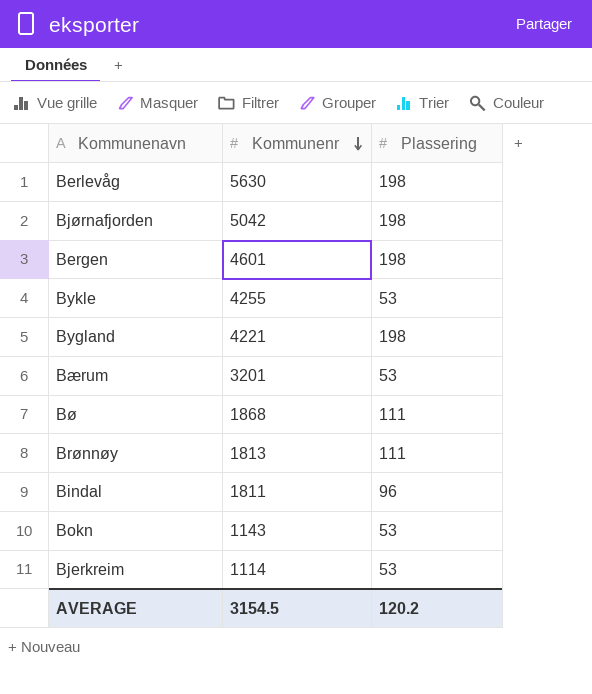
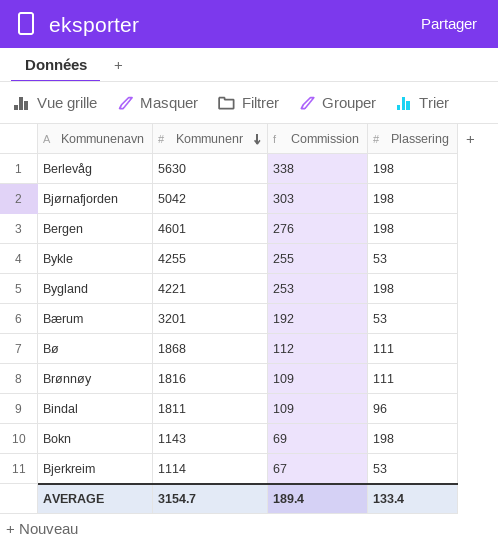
column Commission | formula: none -> [Kommunenr] * 0.06
Brønnøy | Kommunenr: 1813 -> 1816
Bokn | Plassering: 53 -> 198
AVERAGE | Kommunenr: 3154.5 -> 3154.7
AVERAGE | Plassering: 120.2 -> 133.4

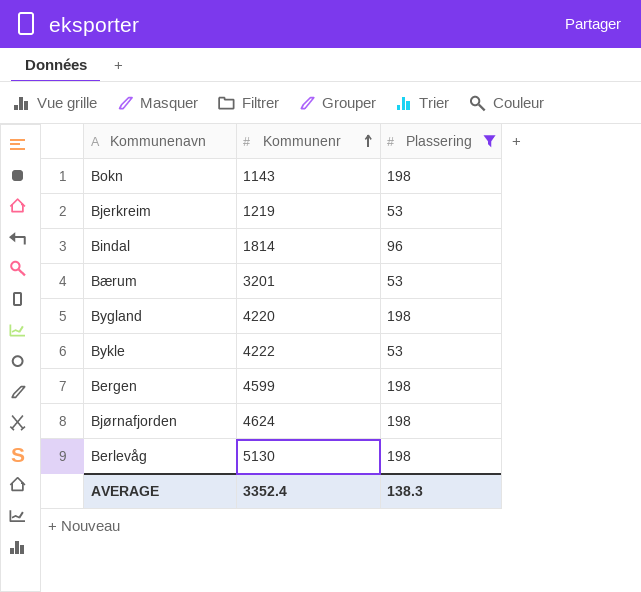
filter: none -> Plassering != 111
row order: Kommunenr descending -> Kommunenr ascending
column Commission | formula: [Kommunenr] * 0.06 -> none
Bjerkreim | Kommunenr: 1114 -> 1219
Bindal | Kommunenr: 1811 -> 1814
Bygland | Kommunenr: 4221 -> 4220
Bykle | Kommunenr: 4255 -> 4222
Bergen | Kommunenr: 4601 -> 4599
Bjørnafjorden | Kommunenr: 5042 -> 4624
Berlevåg | Kommunenr: 5630 -> 5130
AVERAGE | Kommunenr: 3154.7 -> 3352.4
AVERAGE | Plassering: 133.4 -> 138.3

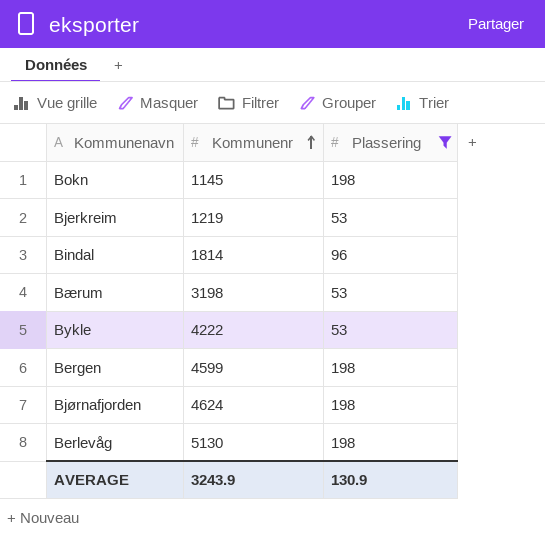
row Bygland: 4220 | 198 -> none
Bokn | Kommunenr: 1143 -> 1145
Bærum | Kommunenr: 3201 -> 3198
AVERAGE | Kommunenr: 3352.4 -> 3243.9
AVERAGE | Plassering: 138.3 -> 130.9

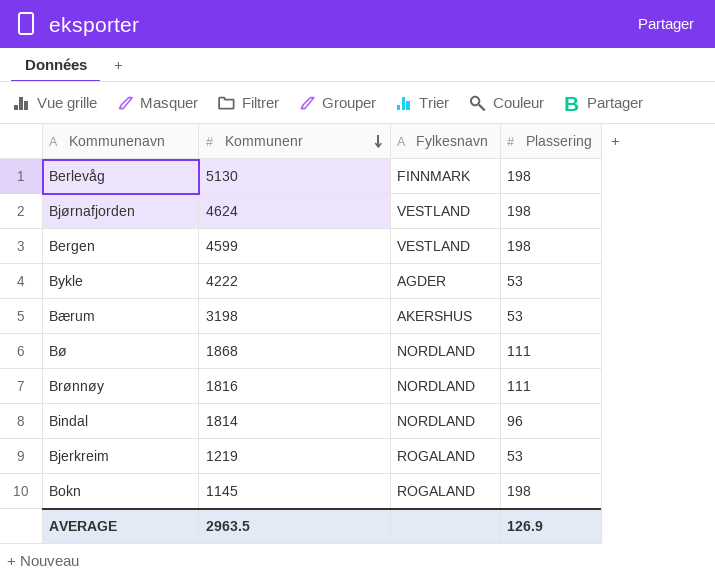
filter: Plassering != 111 -> none
row order: Kommunenr ascending -> Kommunenr descending
column Fylkesnavn | position: none -> 3
AVERAGE | Kommunenr: 3243.9 -> 2963.5
AVERAGE | Plassering: 130.9 -> 126.9

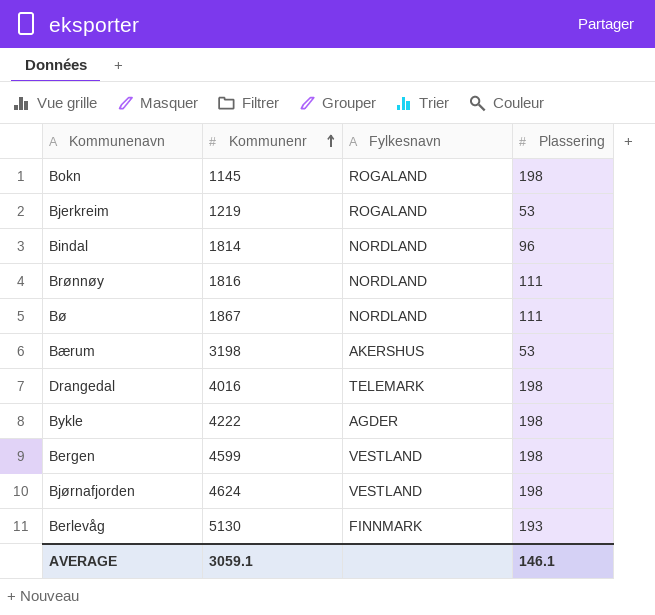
row order: Kommunenr descending -> Kommunenr ascending
Bø | Kommunenr: 1868 -> 1867
row Drangedal: none -> 4016 | TELEMARK | 198
Bykle | Plassering: 53 -> 198
Berlevåg | Plassering: 198 -> 193
AVERAGE | Kommunenr: 2963.5 -> 3059.1
AVERAGE | Plassering: 126.9 -> 146.1

